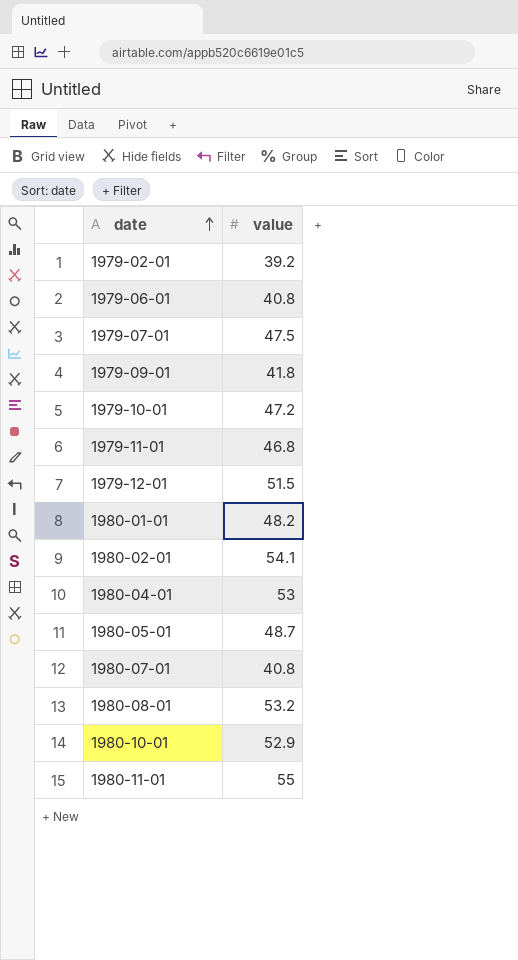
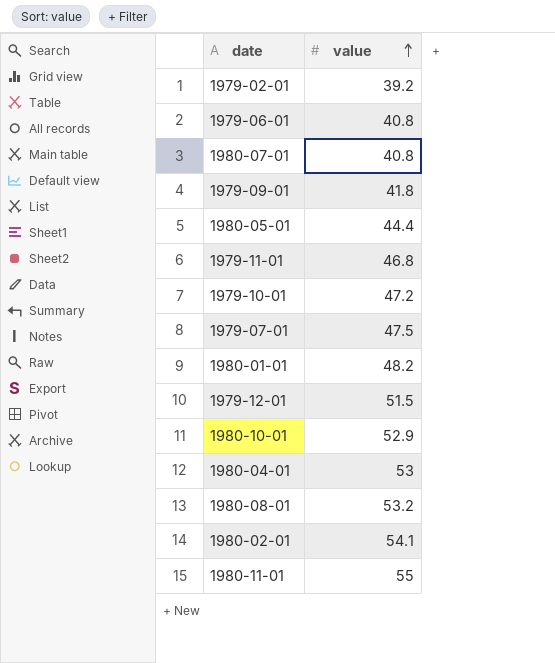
row order: date ascending -> value ascending
1980-05-01 | value: 48.7 -> 44.4

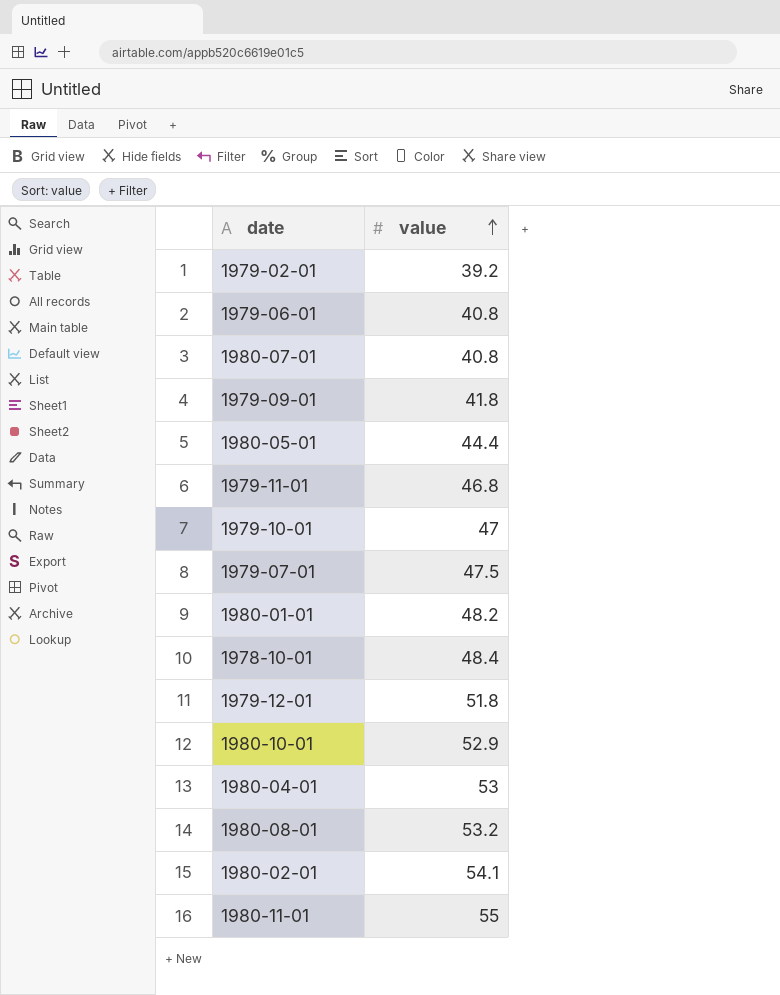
1979-10-01 | value: 47.2 -> 47
row 1978-10-01: none -> 48.4
1979-12-01 | value: 51.5 -> 51.8

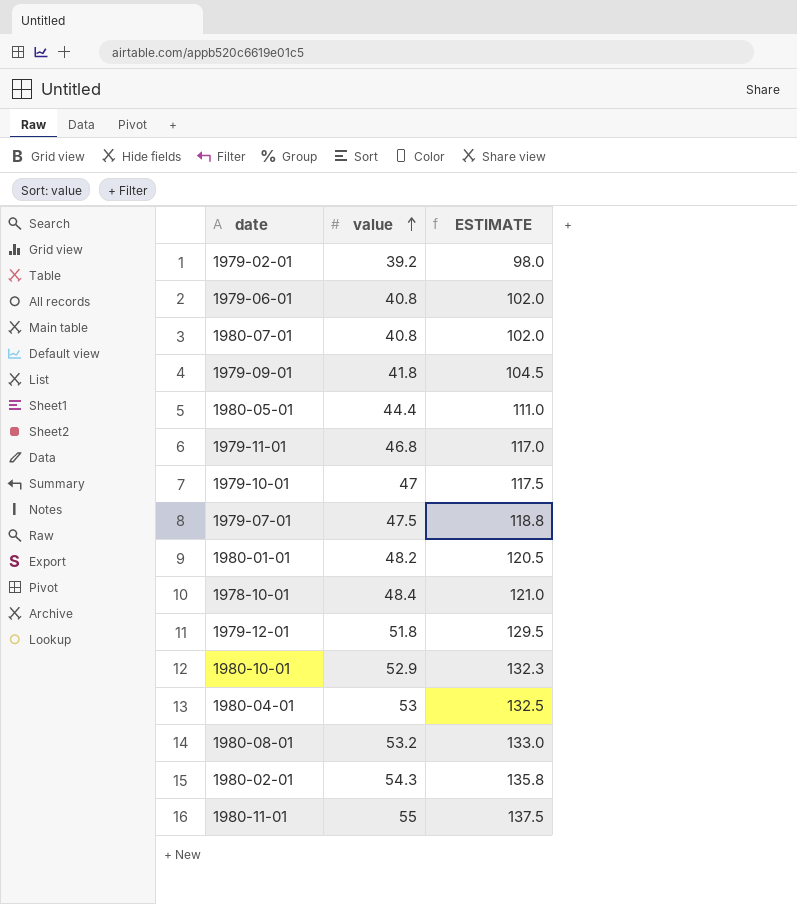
column ESTIMATE | formula: none -> [value] * 2.5
1980-02-01 | value: 54.1 -> 54.3

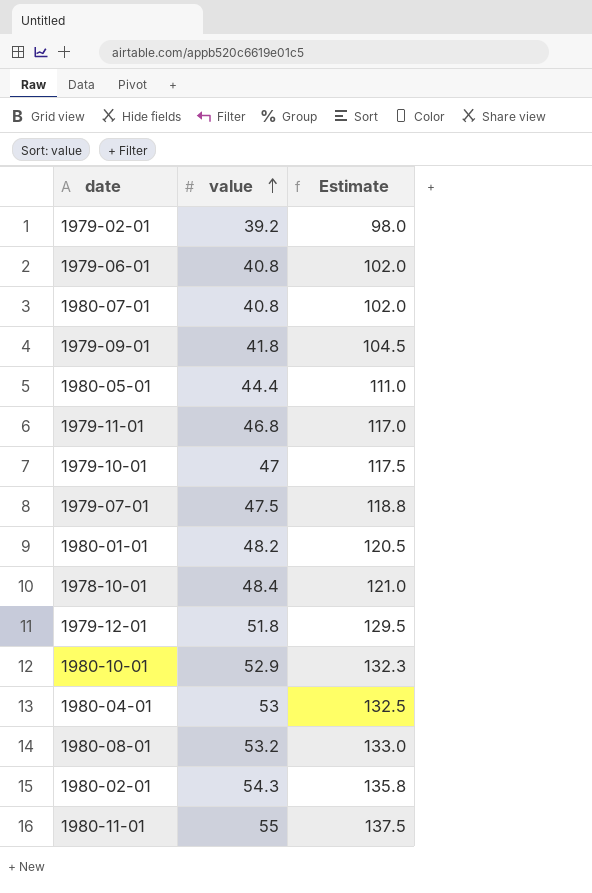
column name: ESTIMATE -> Estimate

